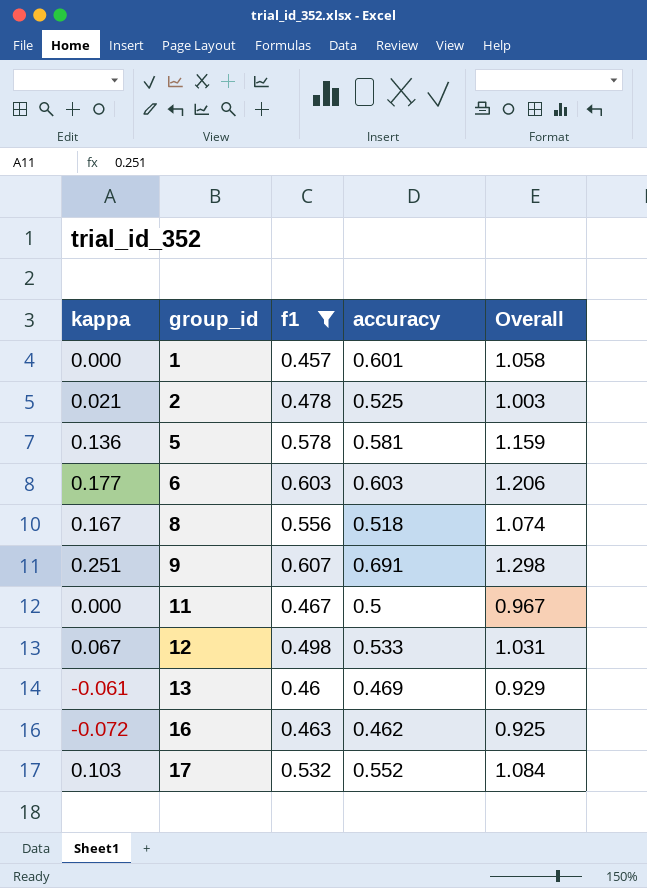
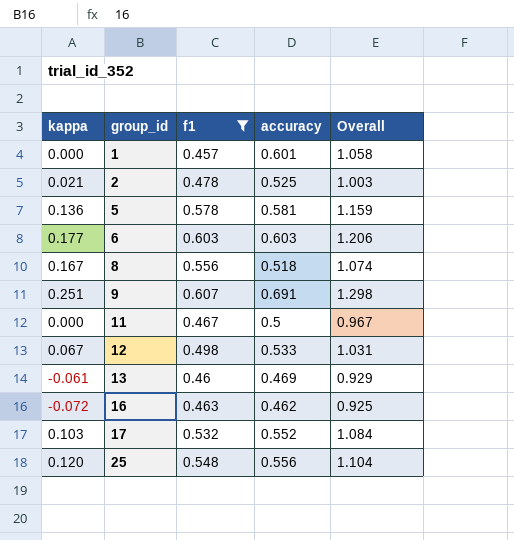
row 25: none -> 0.120 | 0.548 | 0.556 | 1.104

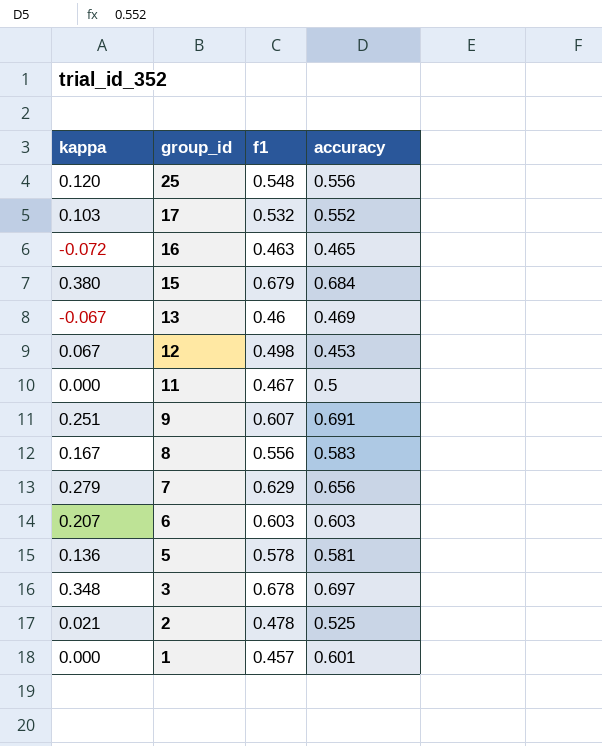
filter: f1 <= 0.607 -> none
row order: group_id ascending -> group_id descending
column Overall | formula: [f1] + [accuracy] -> none
16 | accuracy: 0.462 -> 0.465
13 | kappa: -0.061 -> -0.067
12 | accuracy: 0.533 -> 0.453
8 | accuracy: 0.518 -> 0.583
6 | kappa: 0.177 -> 0.207

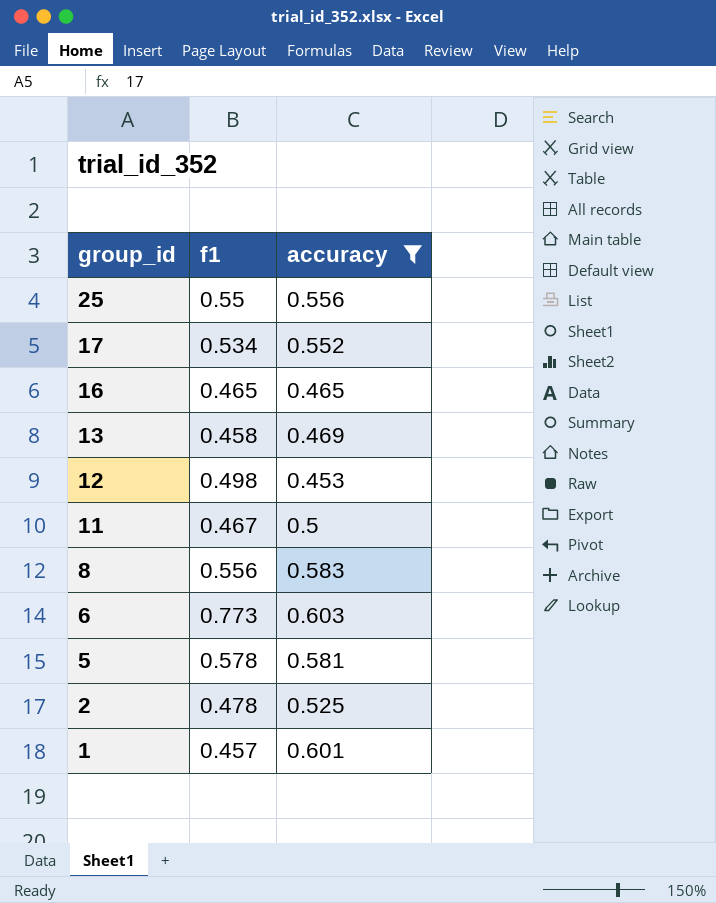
filter: none -> accuracy <= 0.603
column kappa | position: 1 -> none
25 | f1: 0.548 -> 0.55
17 | f1: 0.532 -> 0.534
16 | f1: 0.463 -> 0.465
13 | f1: 0.46 -> 0.458
6 | f1: 0.603 -> 0.773

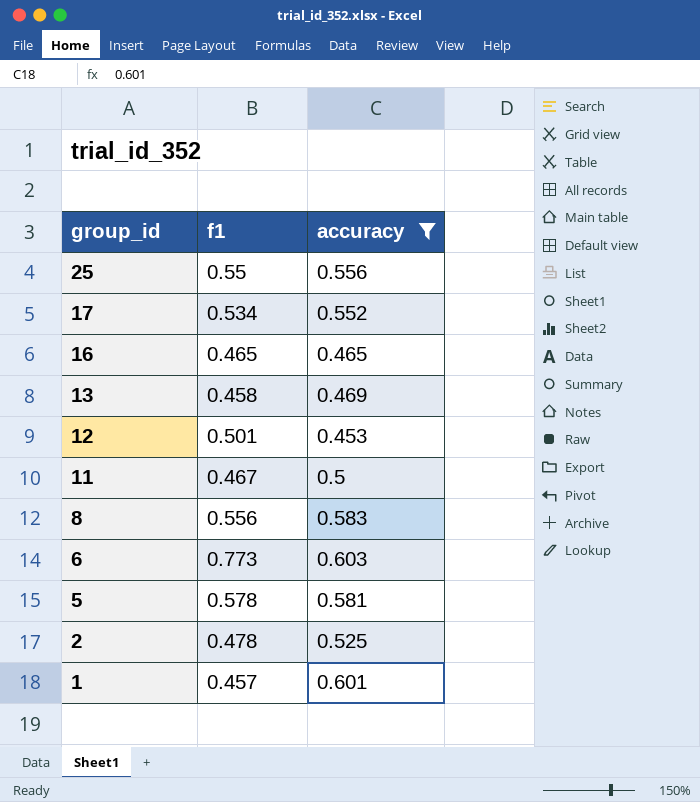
12 | f1: 0.498 -> 0.501

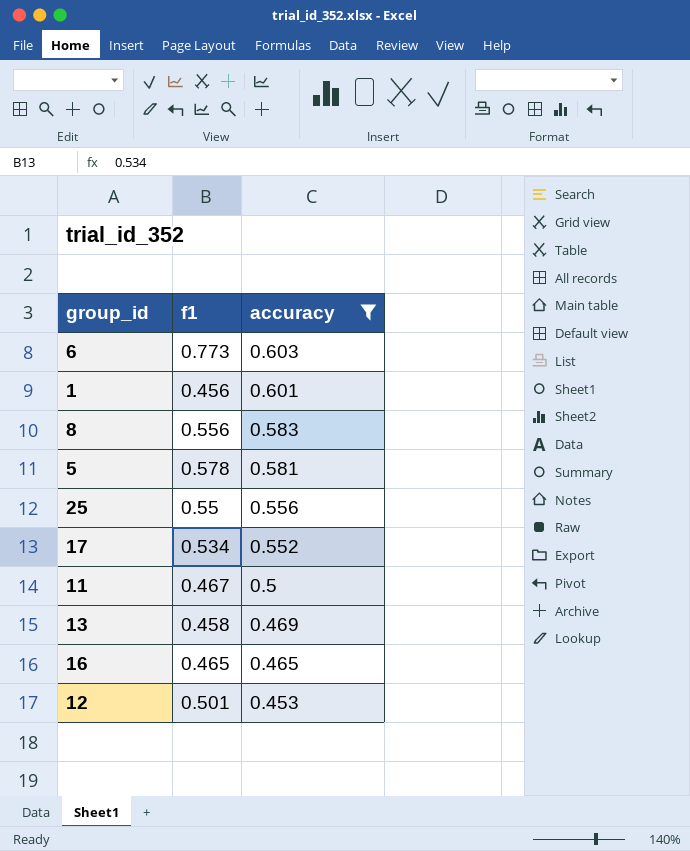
row order: group_id descending -> accuracy descending
row 2: 0.478 | 0.525 -> none
1 | f1: 0.457 -> 0.456

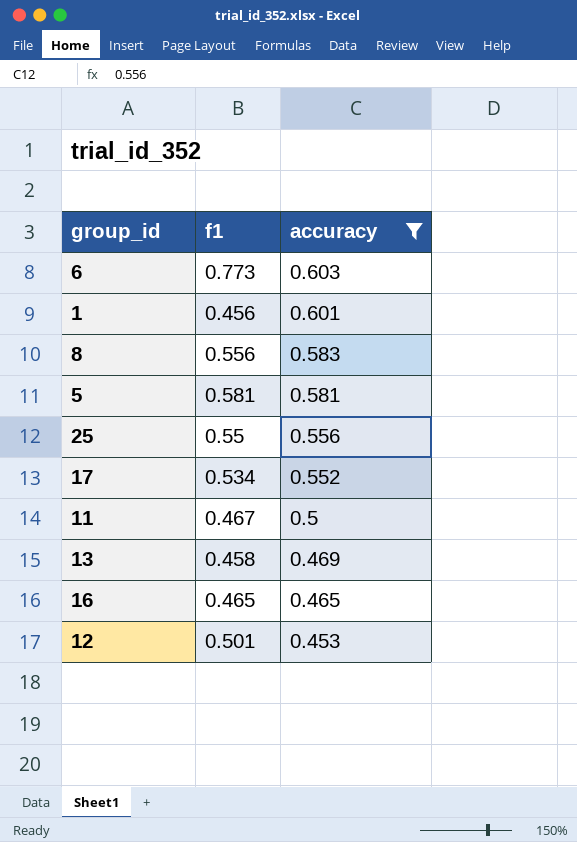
5 | f1: 0.578 -> 0.581

